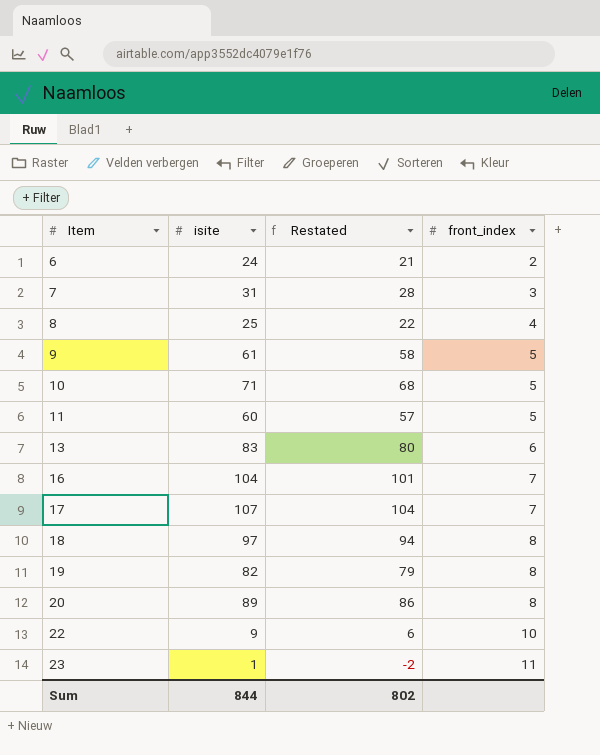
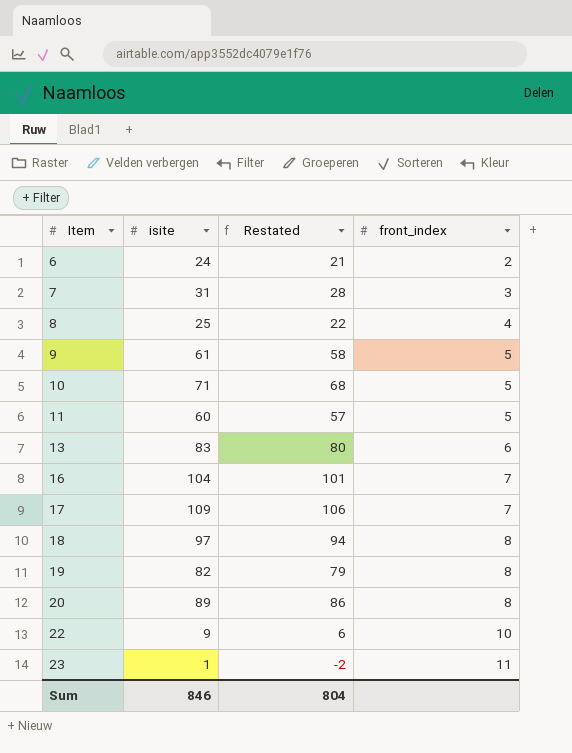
17 | isite: 107 -> 109
17 | Restated: 104 -> 106
Sum | isite: 844 -> 846
Sum | Restated: 802 -> 804

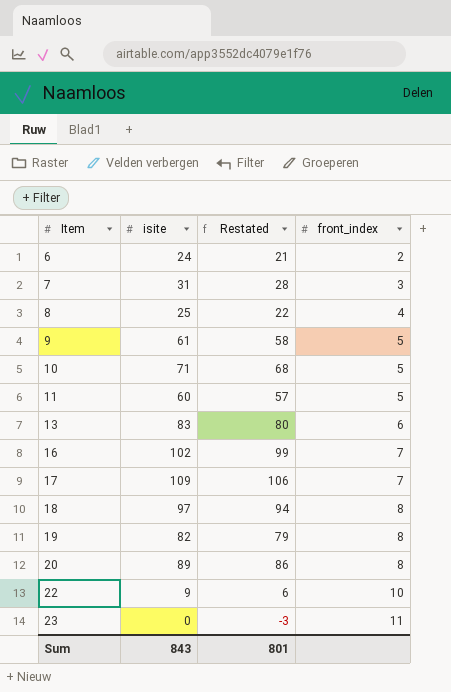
16 | isite: 104 -> 102
16 | Restated: 101 -> 99
23 | isite: 1 -> 0
23 | Restated: -2 -> -3
Sum | isite: 846 -> 843
Sum | Restated: 804 -> 801

